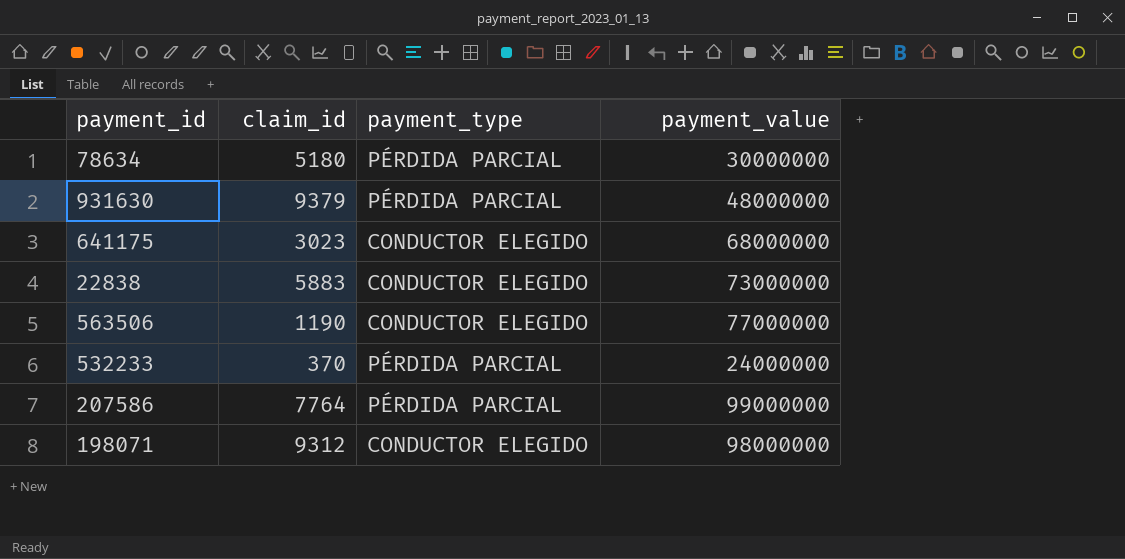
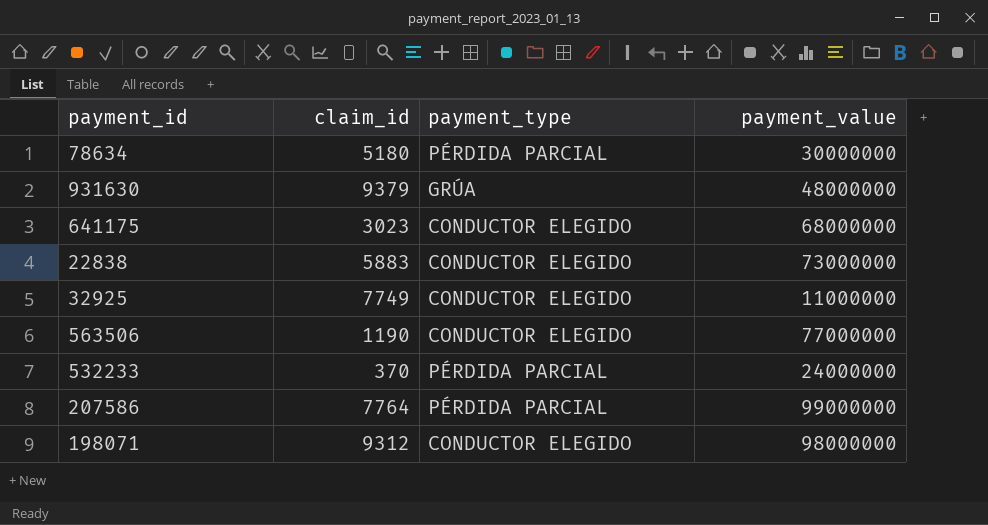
931630 | payment_type: PÉRDIDA PARCIAL -> GRÚA
row 32925: none -> 7749 | CONDUCTOR ELEGIDO | 11000000

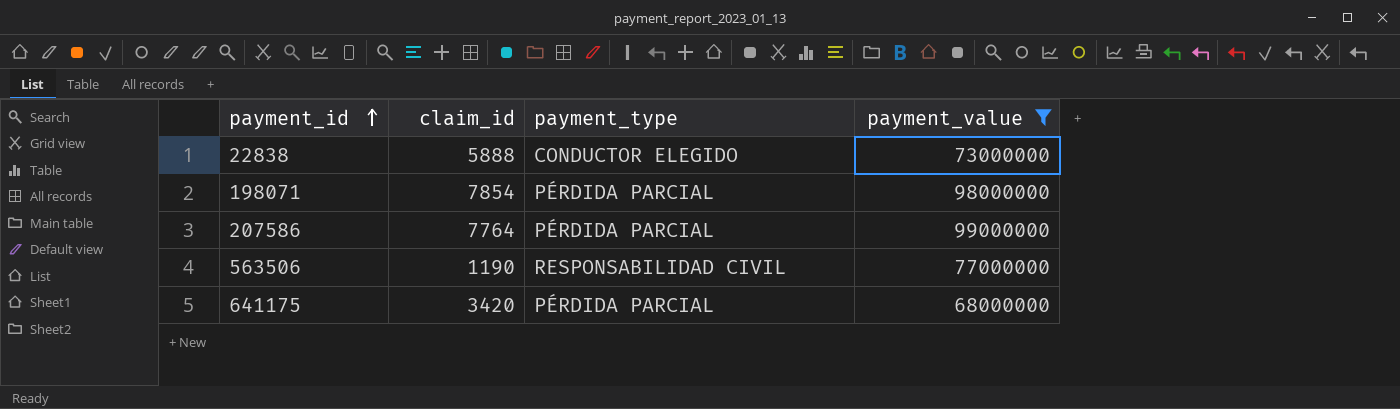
filter: none -> payment_value >= 68000000
row order: none -> payment_id ascending
22838 | claim_id: 5883 -> 5888
198071 | claim_id: 9312 -> 7854
198071 | payment_type: CONDUCTOR ELEGIDO -> PÉRDIDA PARCIAL
563506 | payment_type: CONDUCTOR ELEGIDO -> RESPONSABILIDAD CIVIL
641175 | claim_id: 3023 -> 3420
641175 | payment_type: CONDUCTOR ELEGIDO -> PÉRDIDA PARCIAL

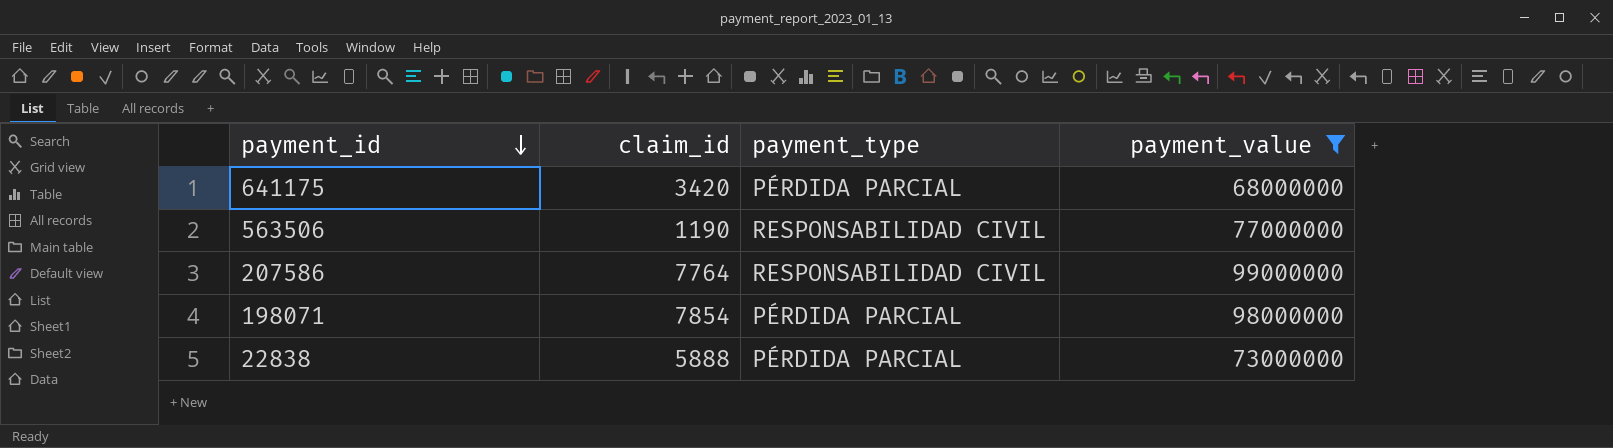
row order: payment_id ascending -> payment_id descending
207586 | payment_type: PÉRDIDA PARCIAL -> RESPONSABILIDAD CIVIL
22838 | payment_type: CONDUCTOR ELEGIDO -> PÉRDIDA PARCIAL

